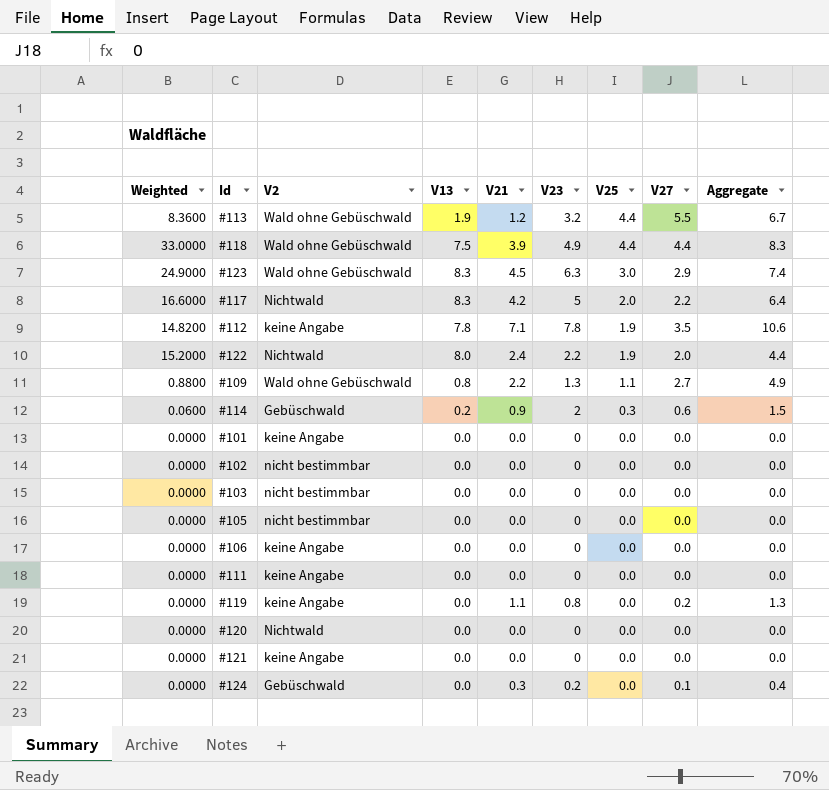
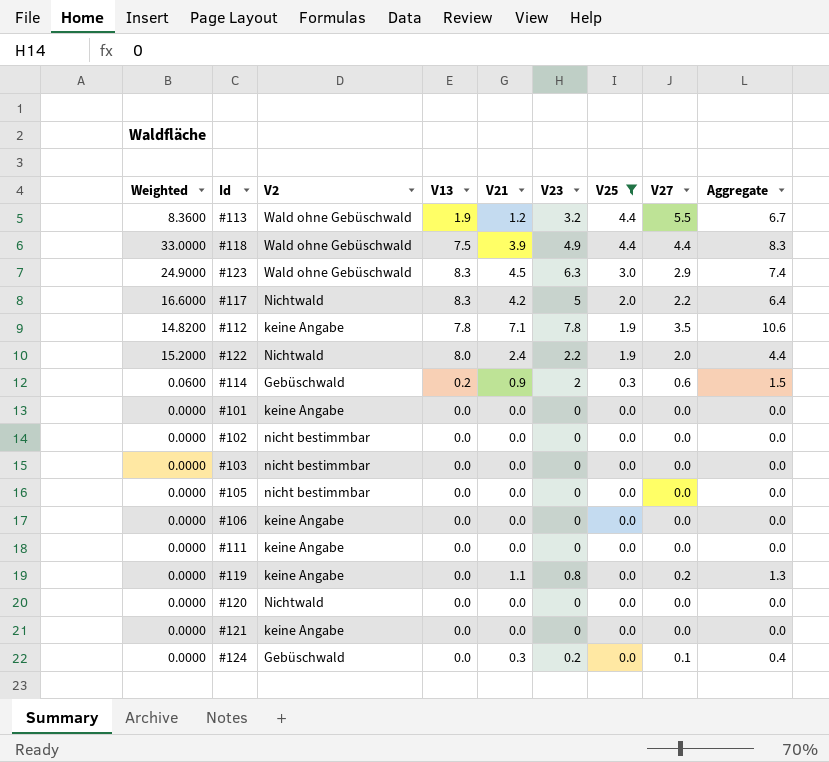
filter: none -> V25 != 1.1

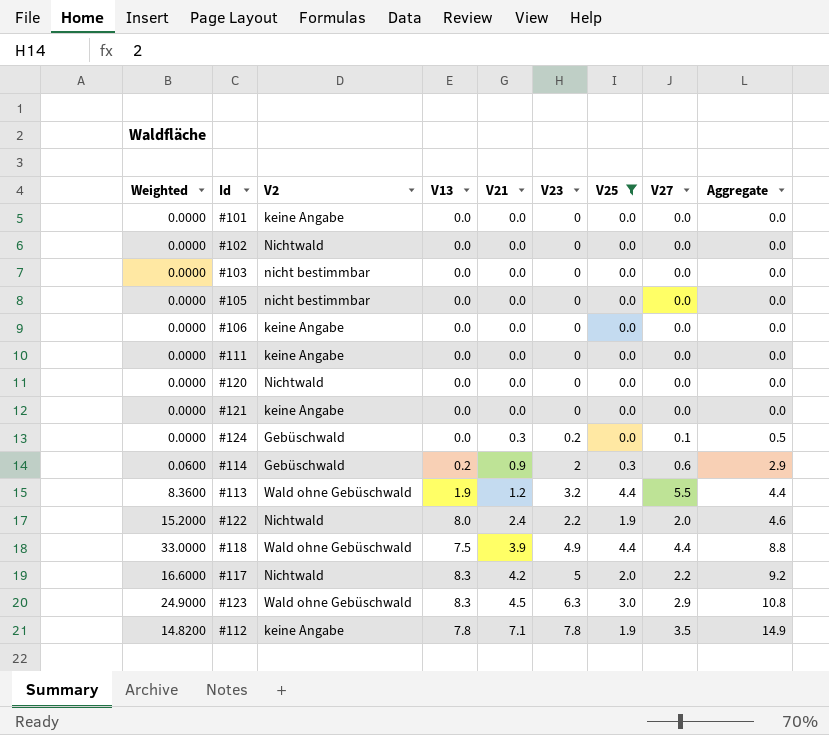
row order: V25 descending -> V21 ascending
column Aggregate | formula: [V21] + [V27] -> [V21] + [V23]
row #119: 0.0000 | keine Angabe | 0.0 | 1.1 | 0.8 | 0.0 | 0.2 | 1.3 -> none
#102 | V2: nicht bestimmbar -> Nichtwald

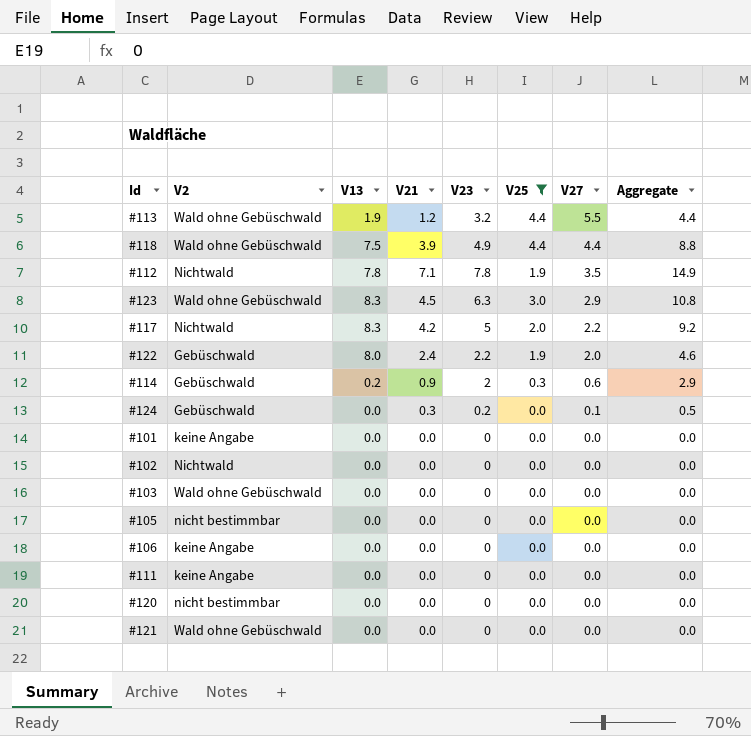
row order: V21 ascending -> V27 descending
column Weighted | formula: [V13] * [V25] -> none
#112 | V2: keine Angabe -> Nichtwald
#122 | V2: Nichtwald -> Gebüschwald
#103 | V2: nicht bestimmbar -> Wald ohne Gebüschwald
#120 | V2: Nichtwald -> nicht bestimmbar
#121 | V2: keine Angabe -> Wald ohne Gebüschwald

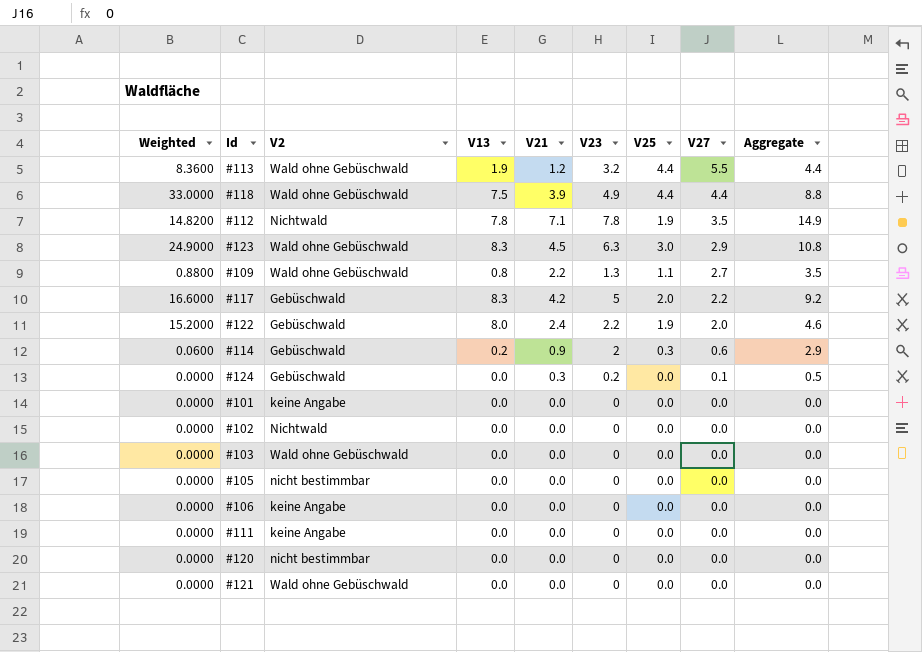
filter: V25 != 1.1 -> none
column Weighted | formula: none -> [V13] * [V25]
#117 | V2: Nichtwald -> Gebüschwald

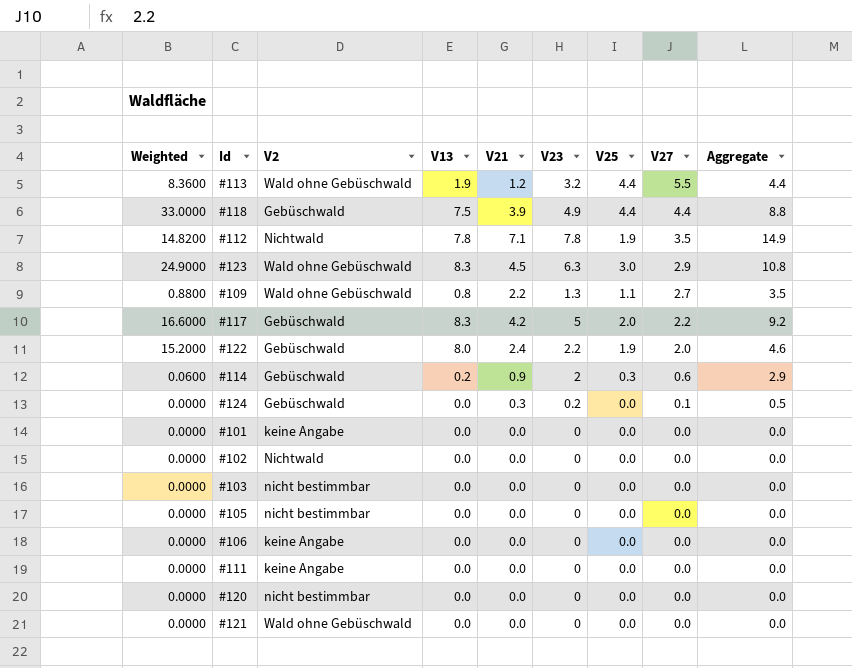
#118 | V2: Wald ohne Gebüschwald -> Gebüschwald
#103 | V2: Wald ohne Gebüschwald -> nicht bestimmbar

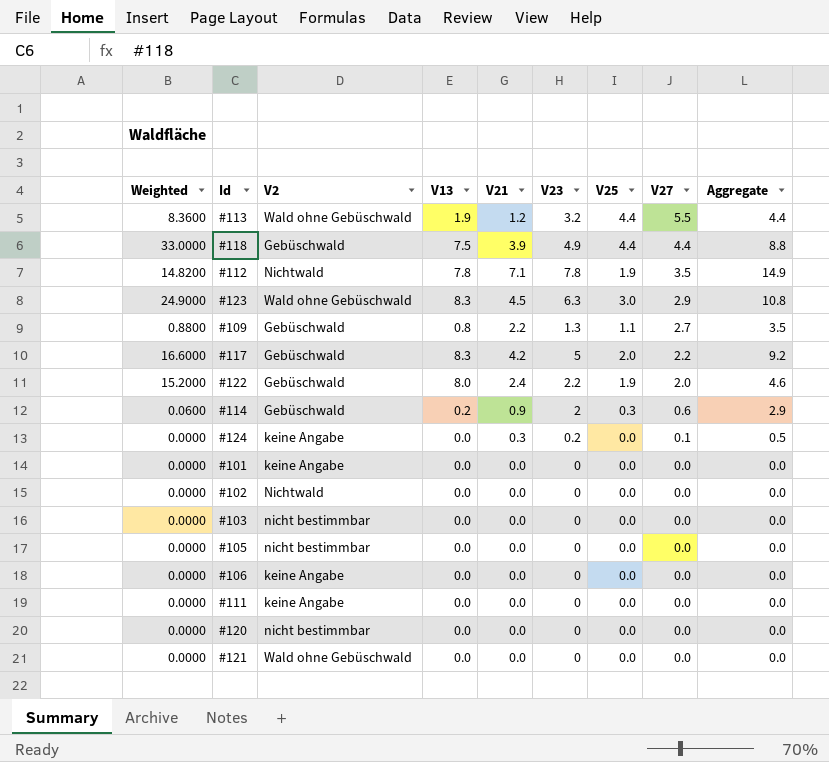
#109 | V2: Wald ohne Gebüschwald -> Gebüschwald
#124 | V2: Gebüschwald -> keine Angabe

